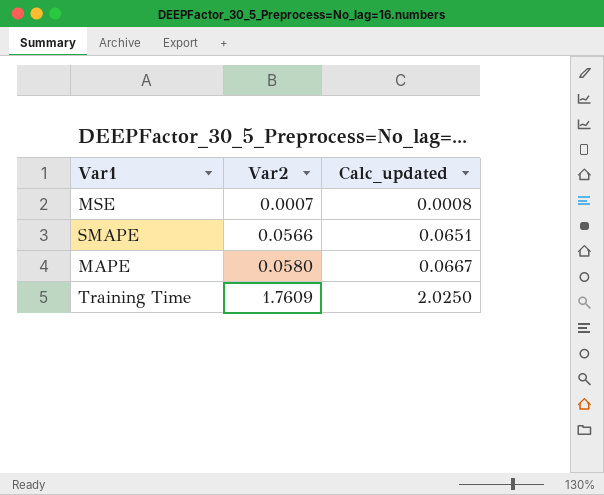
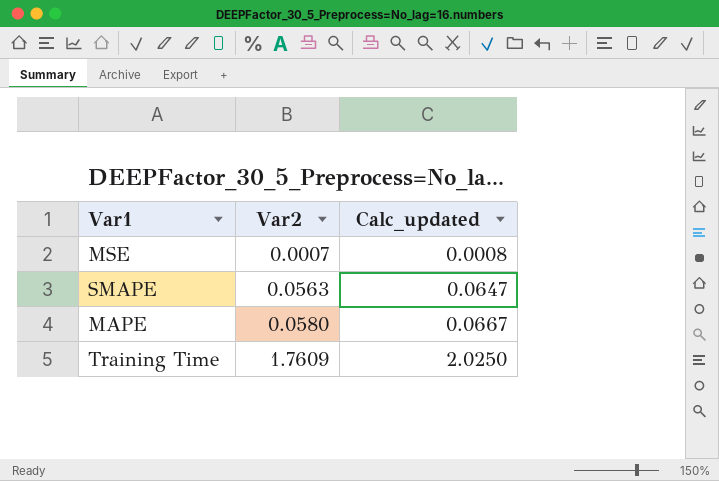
SMAPE | Var2: 0.0566 -> 0.0563
SMAPE | Calc_updated: 0.0651 -> 0.0647

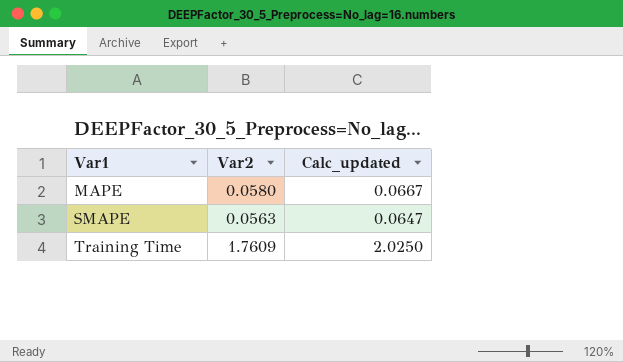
row order: Var2 ascending -> Var1 ascending
row MSE: 0.0007 | 0.0008 -> none

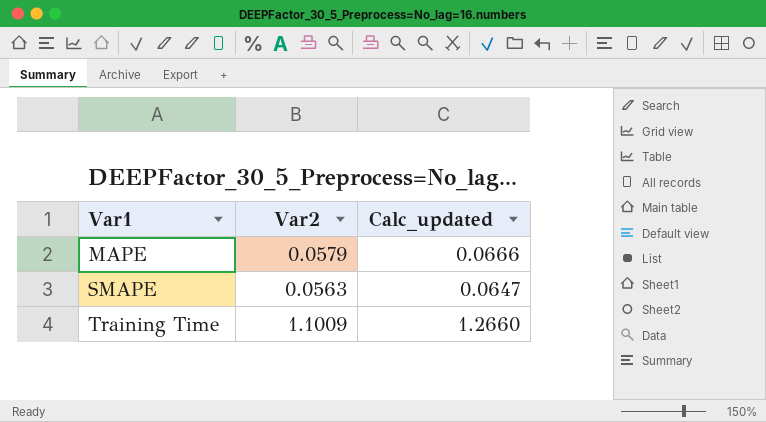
MAPE | Var2: 0.0580 -> 0.0579
MAPE | Calc_updated: 0.0667 -> 0.0666
Training Time | Var2: 1.7609 -> 1.1009
Training Time | Calc_updated: 2.0250 -> 1.2660

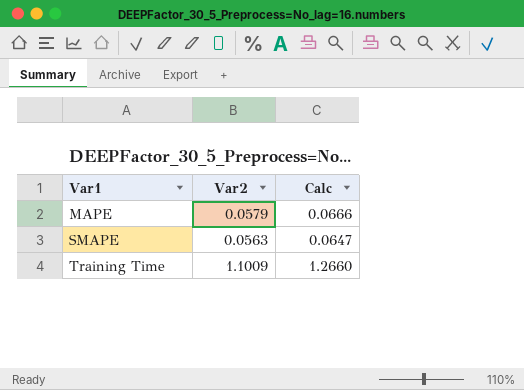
column name: Calc_updated -> Calc

